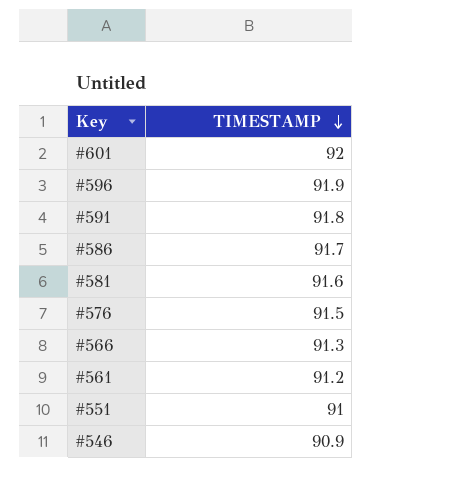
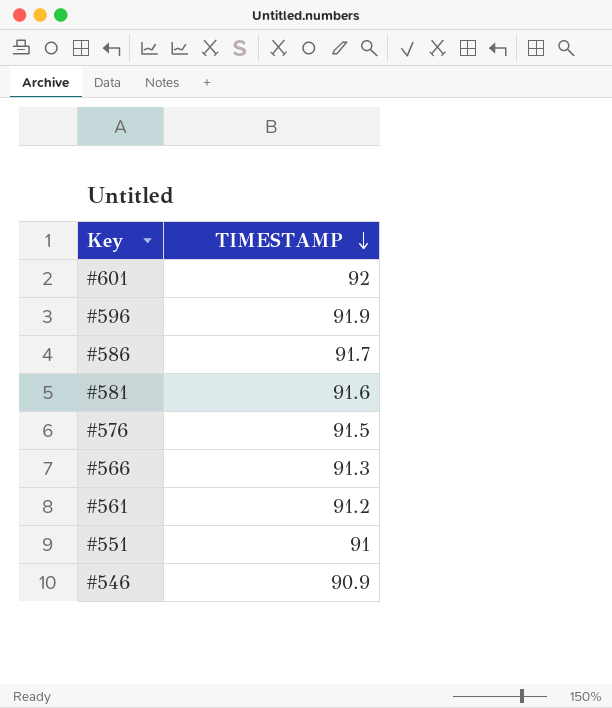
row #591: 91.8 -> none

